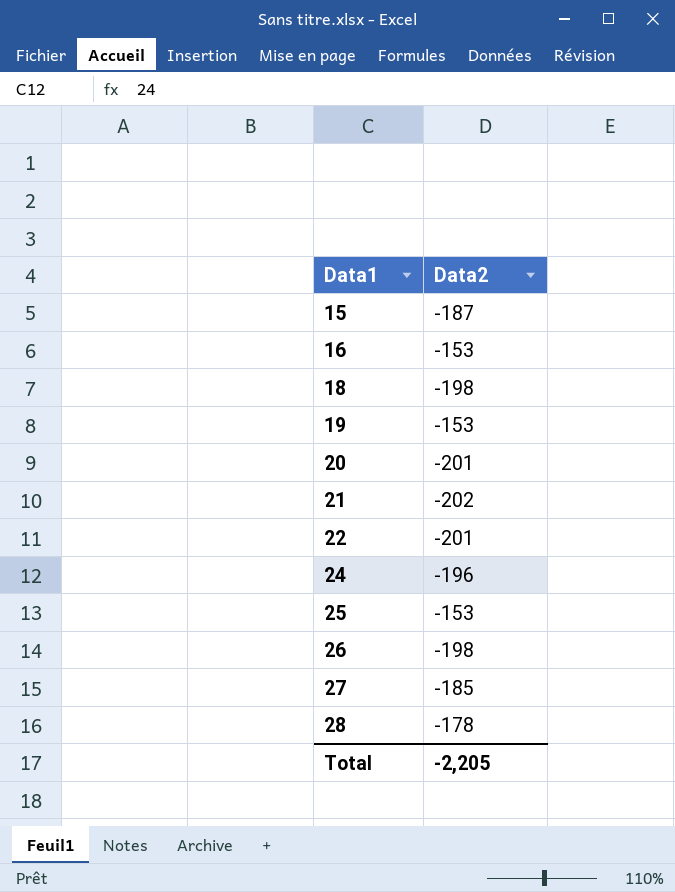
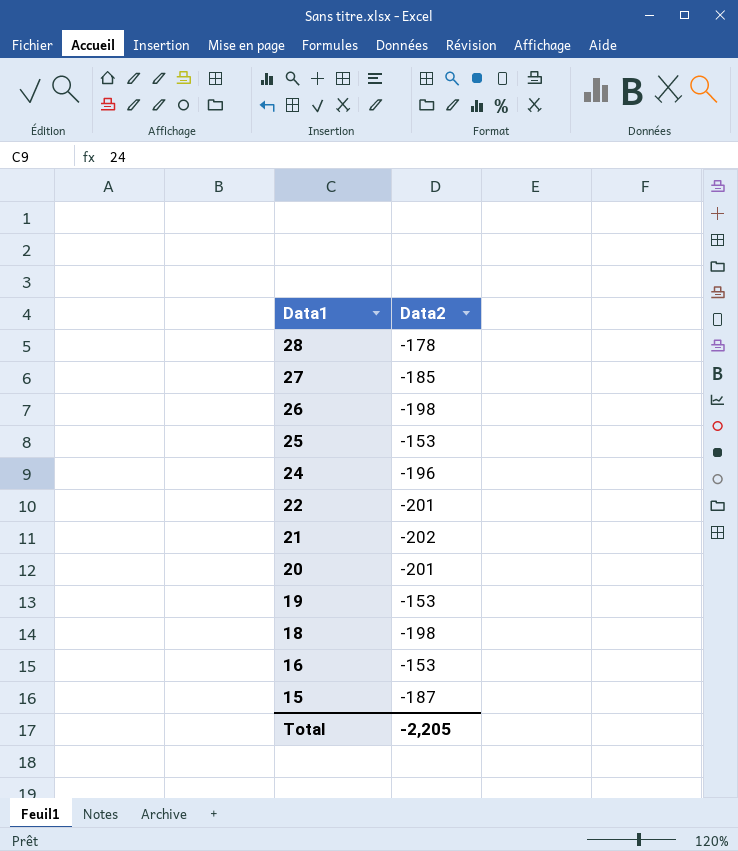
row order: Data1 ascending -> Data1 descending

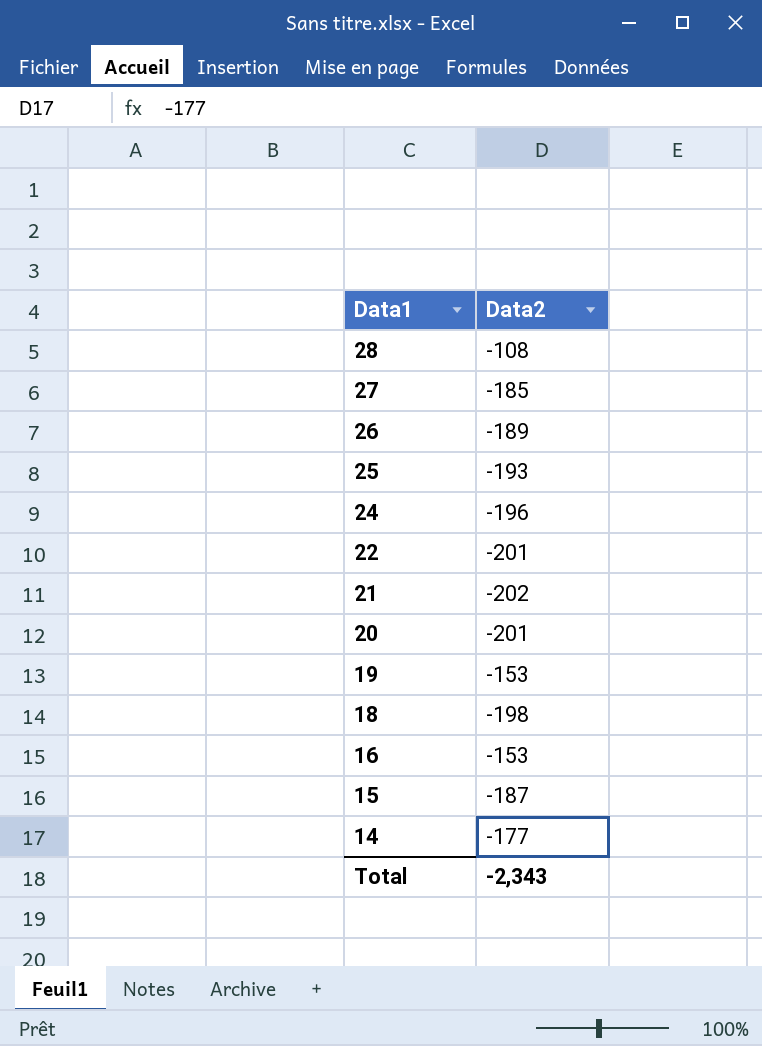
28 | Data2: -178 -> -108
26 | Data2: -198 -> -189
25 | Data2: -153 -> -193
row 14: none -> -177
Total | Data2: -2,205 -> -2,343

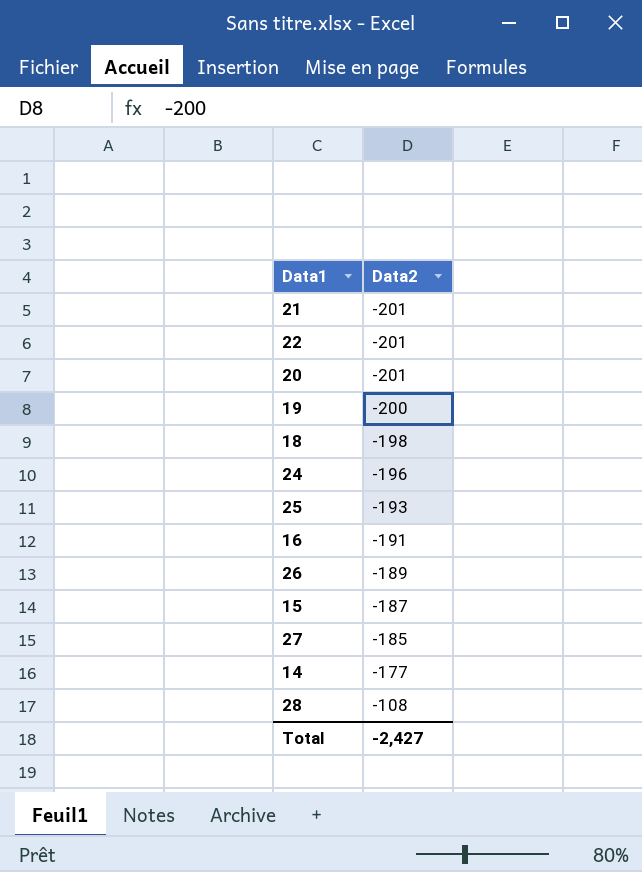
row order: Data1 descending -> Data2 ascending
21 | Data2: -202 -> -201
19 | Data2: -153 -> -200
16 | Data2: -153 -> -191
Total | Data2: -2,343 -> -2,427

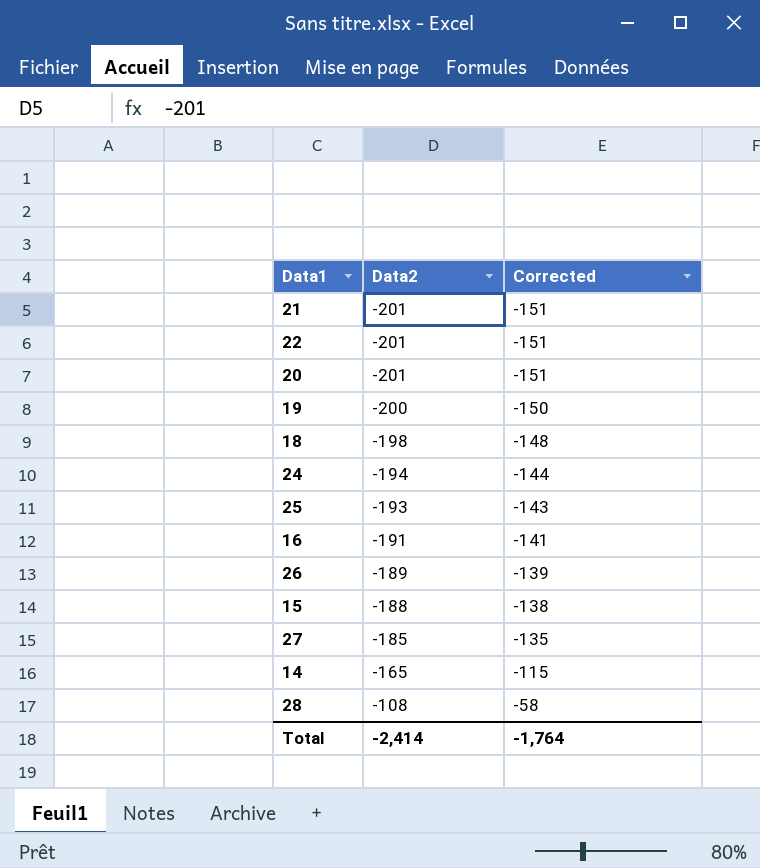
column Corrected | formula: none -> [Data2] + 50
24 | Data2: -196 -> -194
15 | Data2: -187 -> -188
14 | Data2: -177 -> -165
Total | Data2: -2,427 -> -2,414

